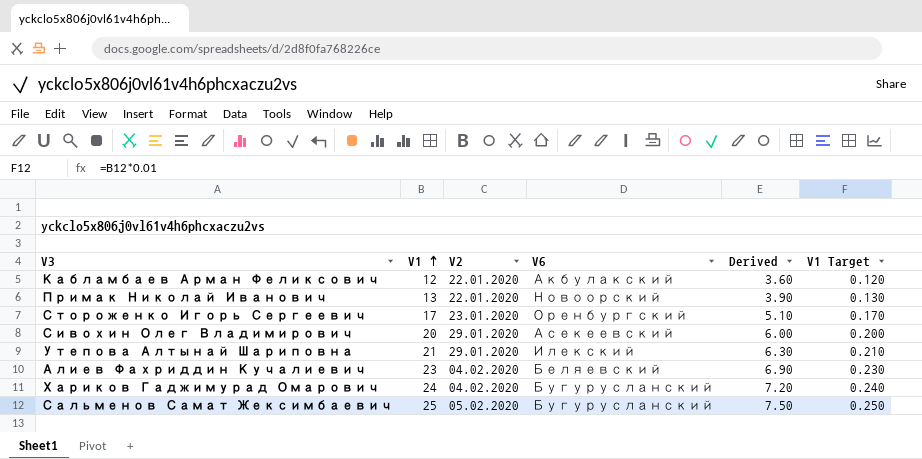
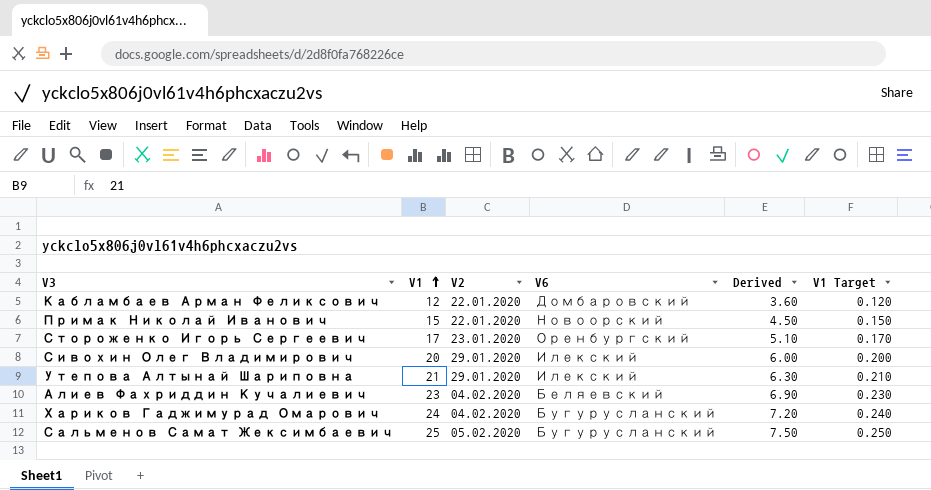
Кабламбаев Арман Феликсович | V6: Акбулакский -> Домбаровский
Примак Николай Иванович | V1: 13 -> 15
Примак Николай Иванович | Derived: 3.90 -> 4.50
Примак Николай Иванович | V1 Target: 0.130 -> 0.150
Сивохин Олег Владимирович | V6: Асекеевский -> Илекский

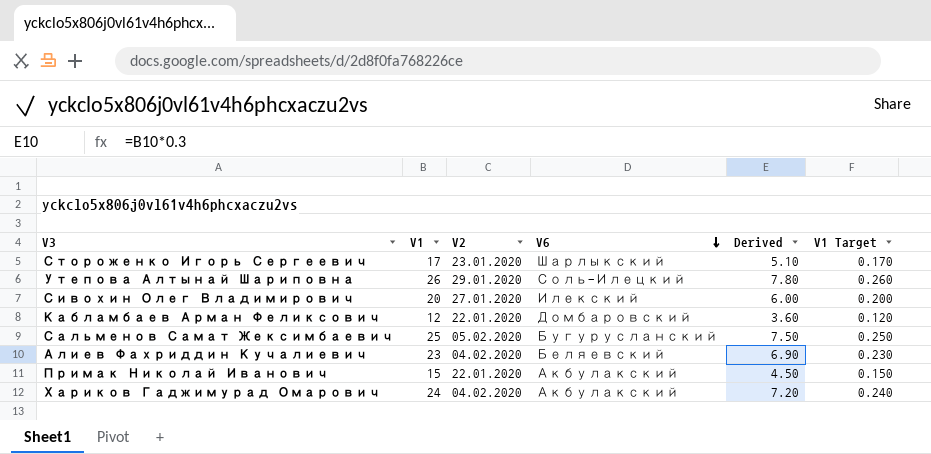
row order: V1 ascending -> V6 descending
Стороженко Игорь Сергеевич | V6: Оренбургский -> Шарлыкский
Утепова Алтынай Шариповна | V1: 21 -> 26
Утепова Алтынай Шариповна | V6: Илекский -> Соль-Илецкий
Утепова Алтынай Шариповна | Derived: 6.30 -> 7.80
Утепова Алтынай Шариповна | V1 Target: 0.210 -> 0.260
Сивохин Олег Владимирович | V2: 29.01.2020 -> 27.01.2020
Примак Николай Иванович | V6: Новоорский -> Акбулакский
Хариков Гаджимурад Омарович | V6: Бугурусланский -> Акбулакский

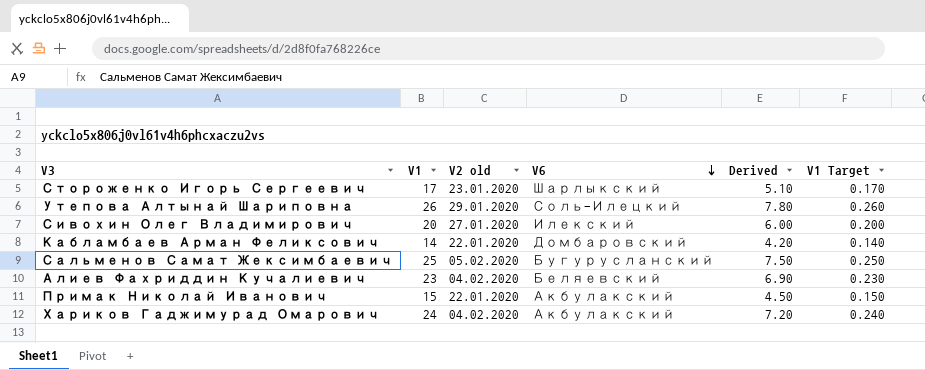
column name: V2 -> V2 old
Кабламбаев Арман Феликсович | V1: 12 -> 14
Кабламбаев Арман Феликсович | Derived: 3.60 -> 4.20
Кабламбаев Арман Феликсович | V1 Target: 0.120 -> 0.140

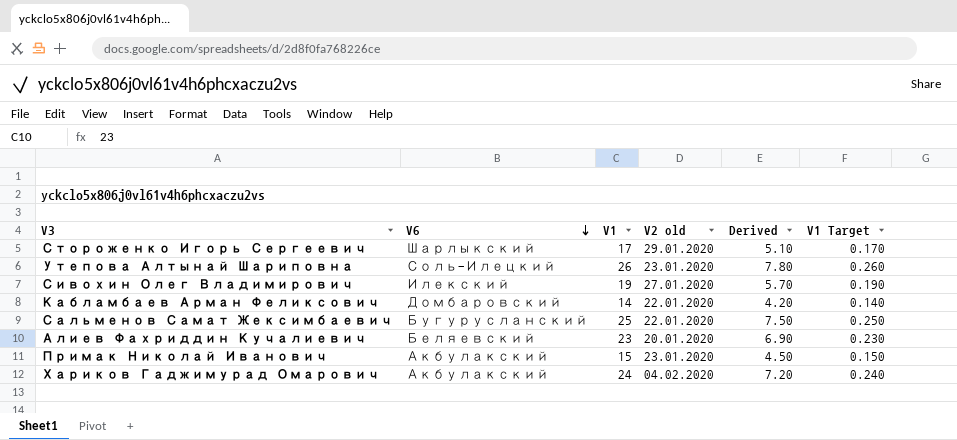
column V6 | position: 4 -> 2
Стороженко Игорь Сергеевич | V2 old: 23.01.2020 -> 29.01.2020
Утепова Алтынай Шариповна | V2 old: 29.01.2020 -> 23.01.2020
Сивохин Олег Владимирович | V1: 20 -> 19
Сивохин Олег Владимирович | Derived: 6.00 -> 5.70
Сивохин Олег Владимирович | V1 Target: 0.200 -> 0.190
Сальменов Самат Жексимбаевич | V2 old: 05.02.2020 -> 22.01.2020
Алиев Фахриддин Кучалиевич | V2 old: 04.02.2020 -> 20.01.2020
Примак Николай Иванович | V2 old: 22.01.2020 -> 23.01.2020

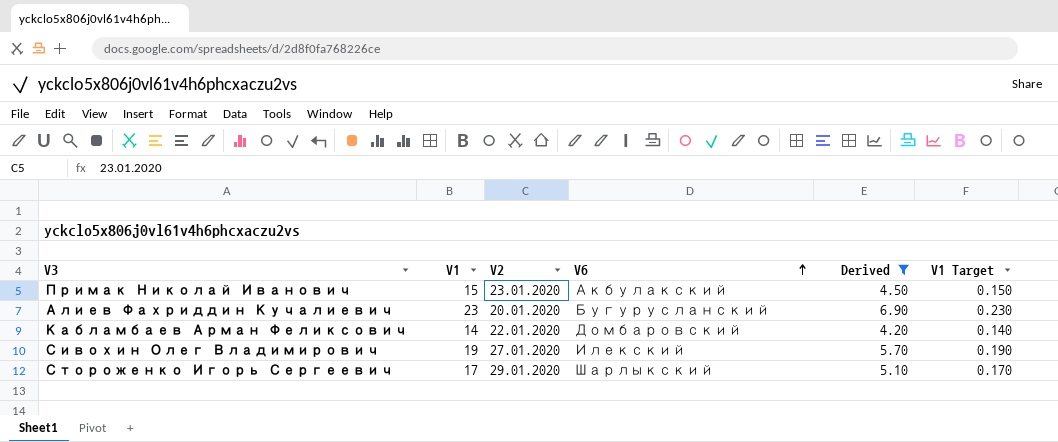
filter: none -> Derived <= 6.90
row order: V6 descending -> V6 ascending
column name: V2 old -> V2
column V6 | position: 2 -> 4
Алиев Фахриддин Кучалиевич | V6: Беляевский -> Бугурусланский

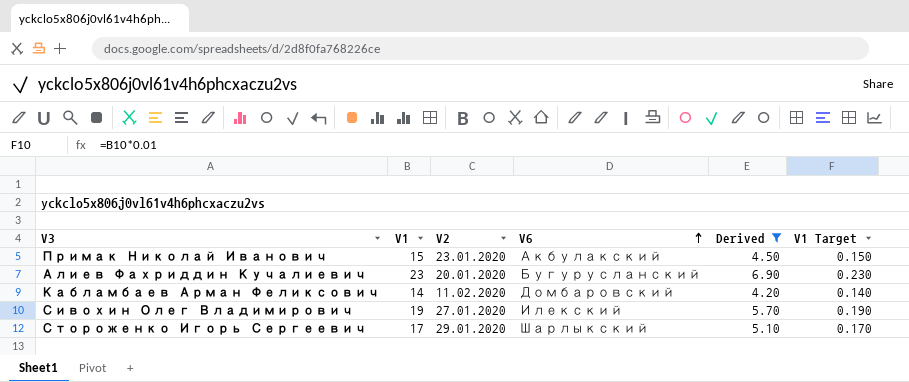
Кабламбаев Арман Феликсович | V2: 22.01.2020 -> 11.02.2020

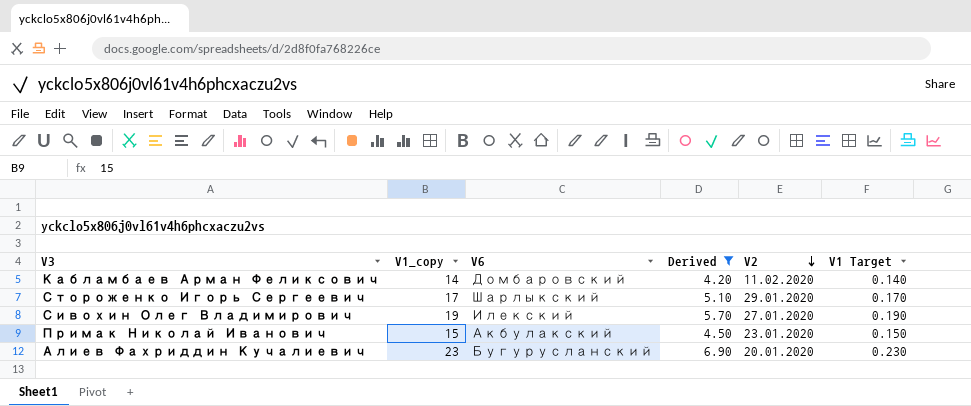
row order: V6 ascending -> V2 descending
column name: V1 -> V1_copy
column V2 | position: 3 -> 5

